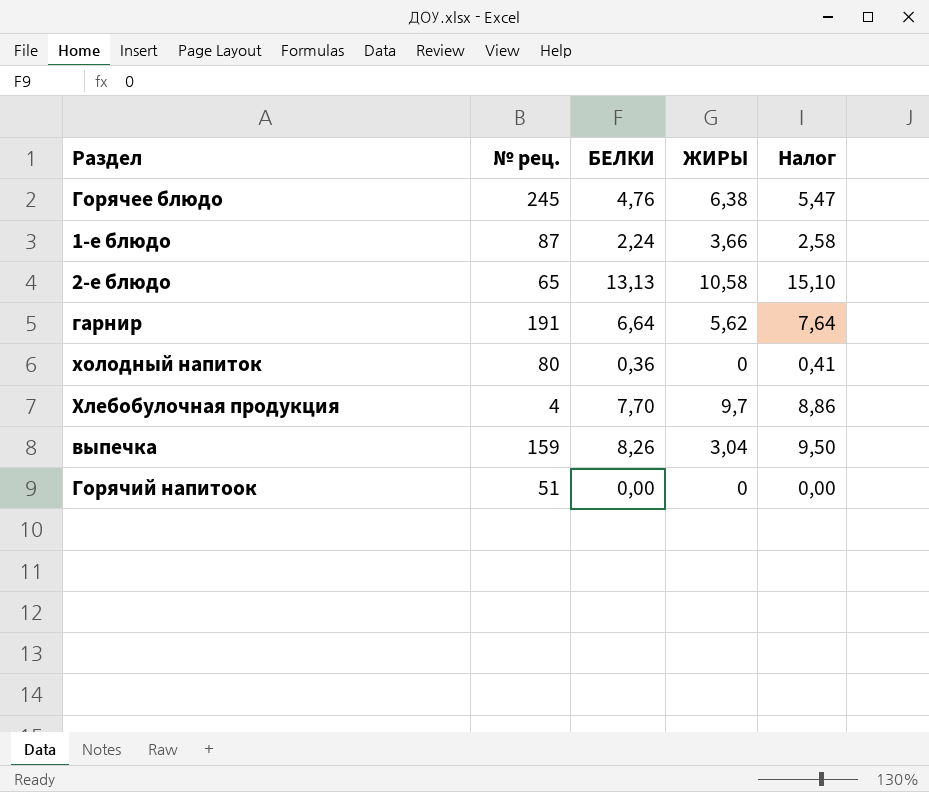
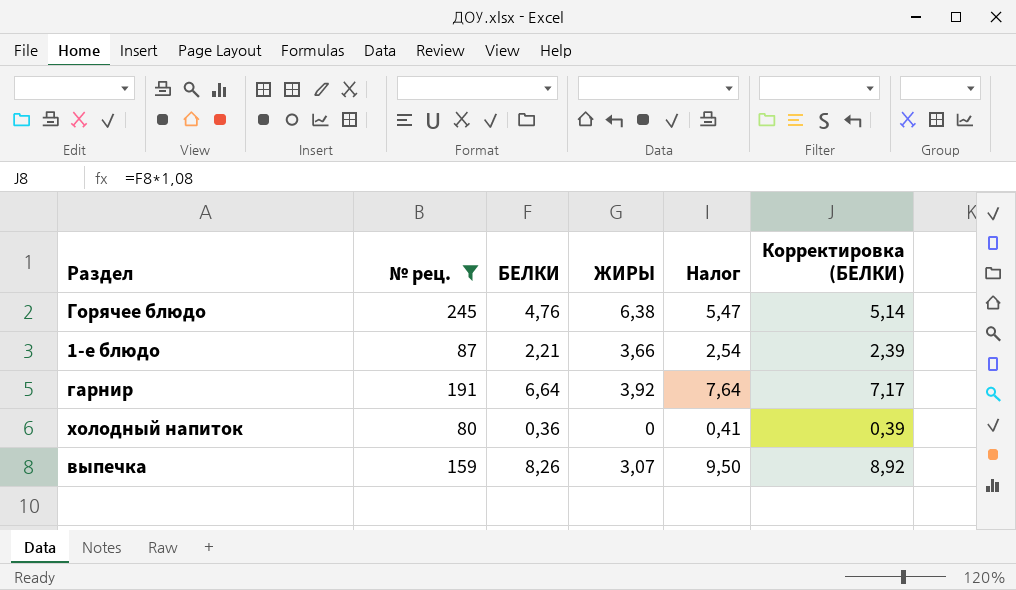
filter: none -> № рец. >= 80
column Корректировка (БЕЛКИ) | formula: none -> [БЕЛКИ] * 1,08
1-е блюдо | БЕЛКИ: 2,24 -> 2,21
1-е блюдо | Налог: 2,58 -> 2,54
гарнир | ЖИРЫ: 5,62 -> 3,92
выпечка | ЖИРЫ: 3,04 -> 3,07

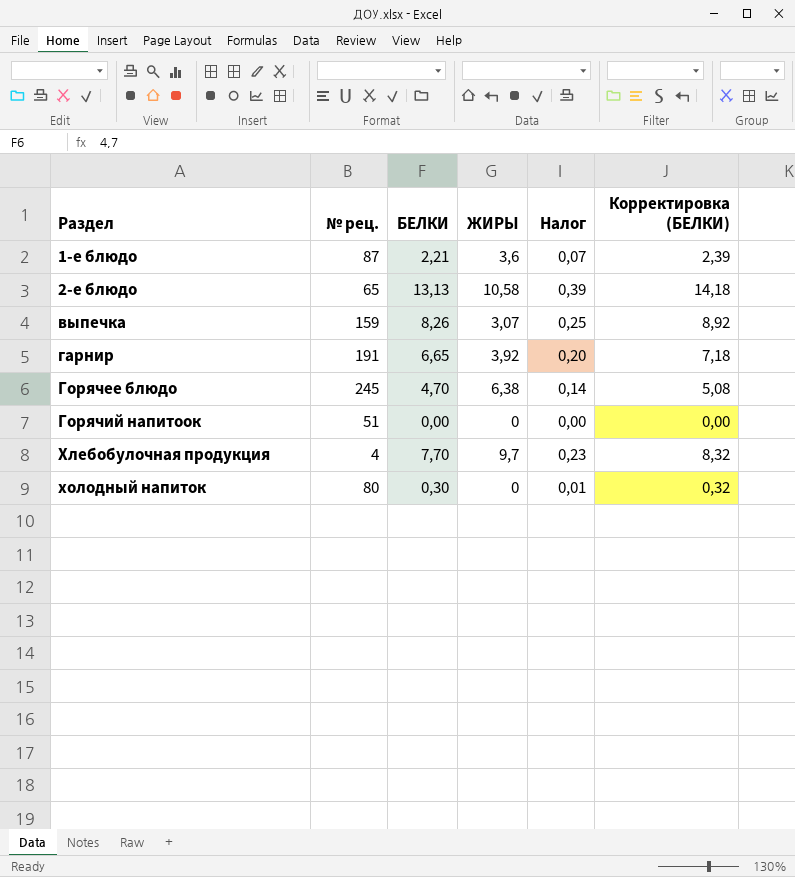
filter: № рец. >= 80 -> none
row order: none -> Раздел ascending
column Налог | formula: [БЕЛКИ] * 1,15 -> [БЕЛКИ] * 0,03
1-е блюдо | ЖИРЫ: 3,66 -> 3,6
гарнир | БЕЛКИ: 6,64 -> 6,65
гарнир | Корректировка (БЕЛКИ): 7,17 -> 7,18
Горячее блюдо | БЕЛКИ: 4,76 -> 4,70
Горячее блюдо | Корректировка (БЕЛКИ): 5,14 -> 5,08
холодный напиток | БЕЛКИ: 0,36 -> 0,30
холодный напиток | Корректировка (БЕЛКИ): 0,39 -> 0,32

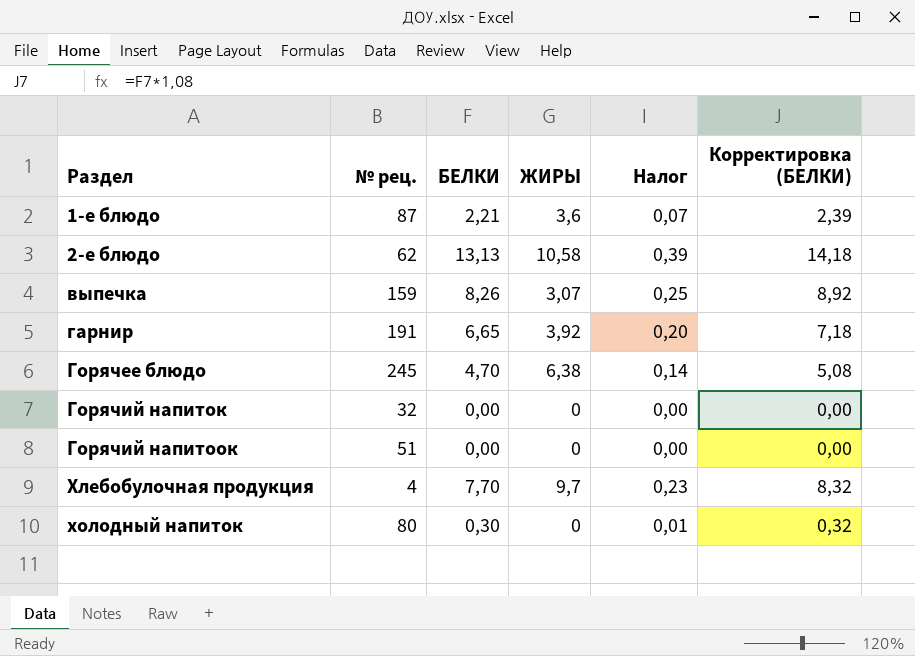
2-е блюдо | № рец.: 65 -> 62
row Горячий напиток: none -> 32 | 0,00 | 0 | 0,00 | 0,00

